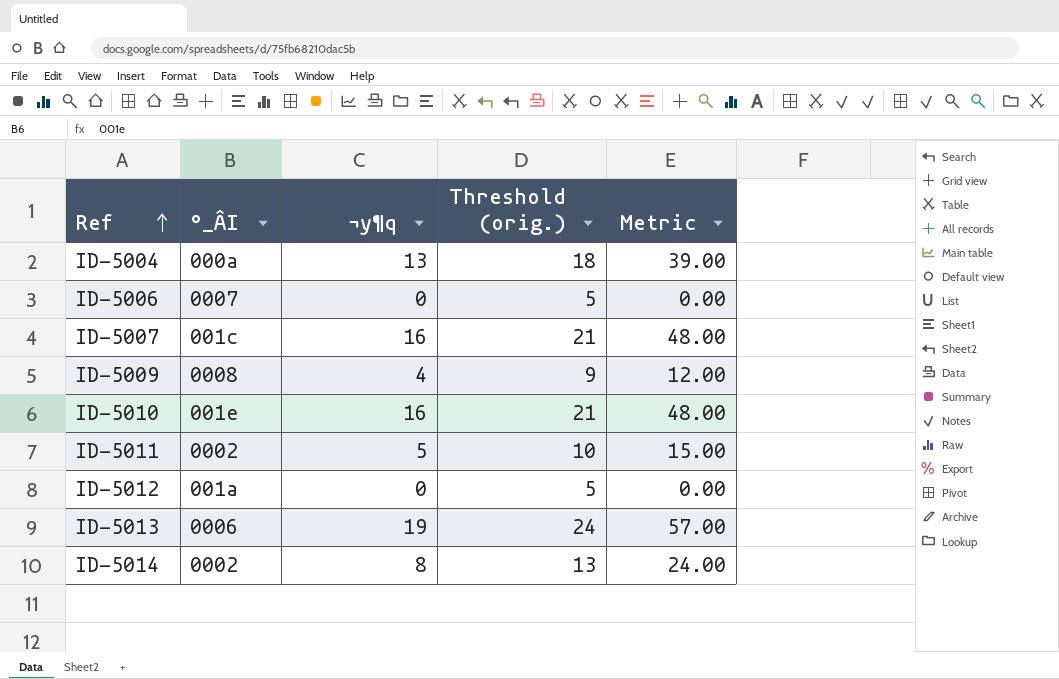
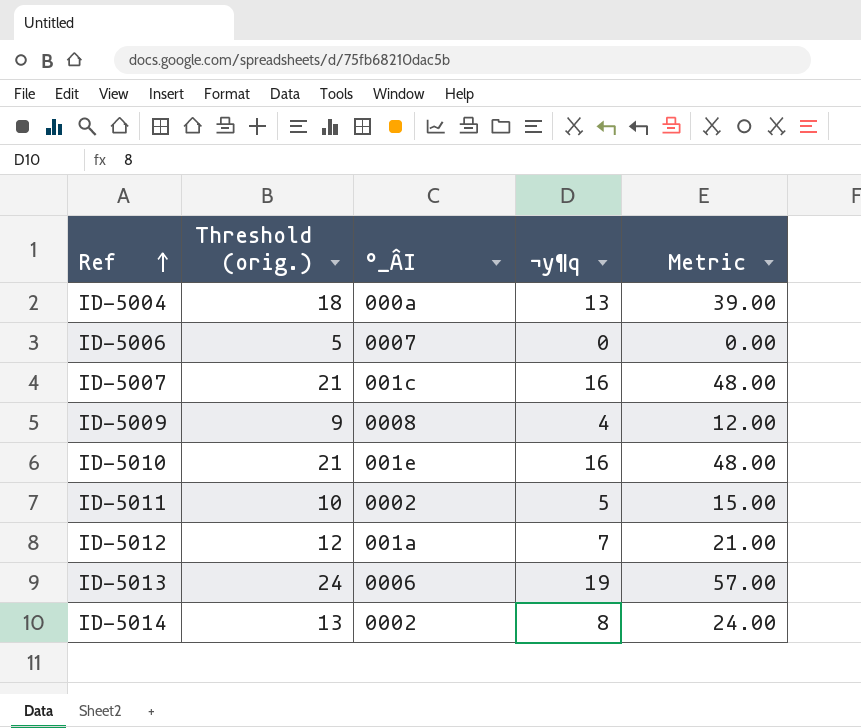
column Threshold (orig.) | position: 4 -> 2
ID-5012 | Threshold (orig.): 5 -> 12
ID-5012 | ¬y¶q: 0 -> 7
ID-5012 | Metric: 0.00 -> 21.00

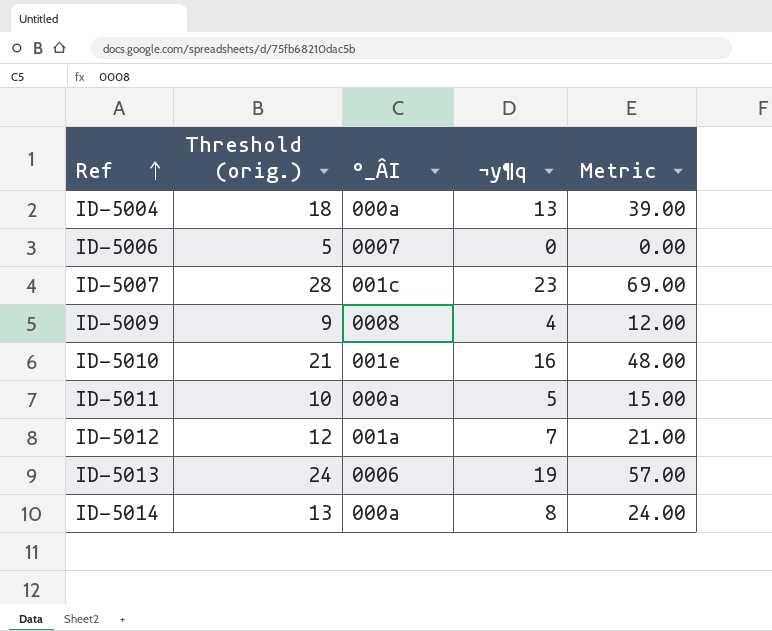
ID-5007 | Threshold (orig.): 21 -> 28
ID-5007 | ¬y¶q: 16 -> 23
ID-5007 | Metric: 48.00 -> 69.00
ID-5011 | °_ÂI: 0002 -> 000a
ID-5014 | °_ÂI: 0002 -> 000a

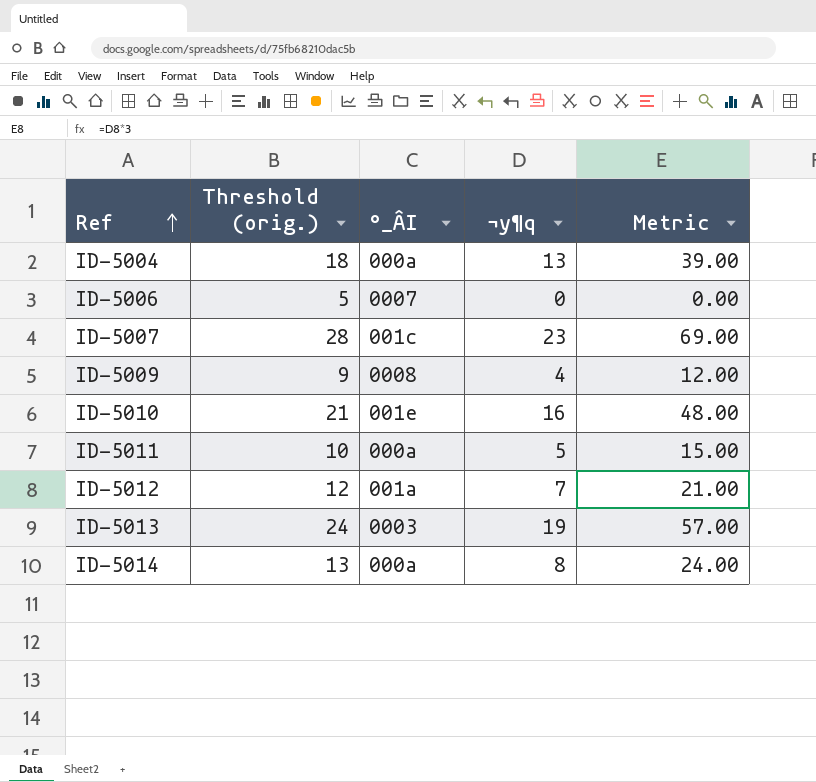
ID-5013 | °_ÂI: 0006 -> 0003

